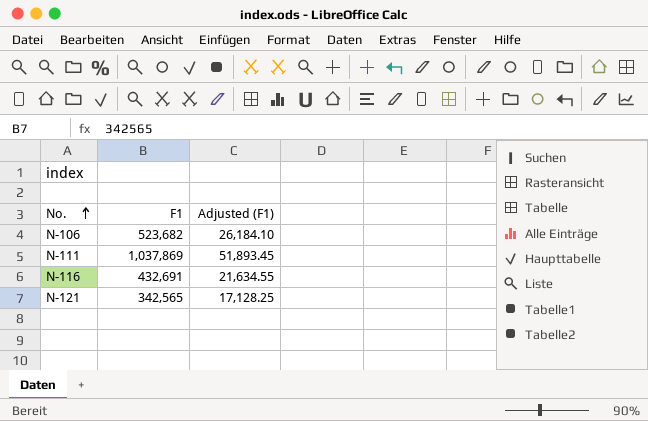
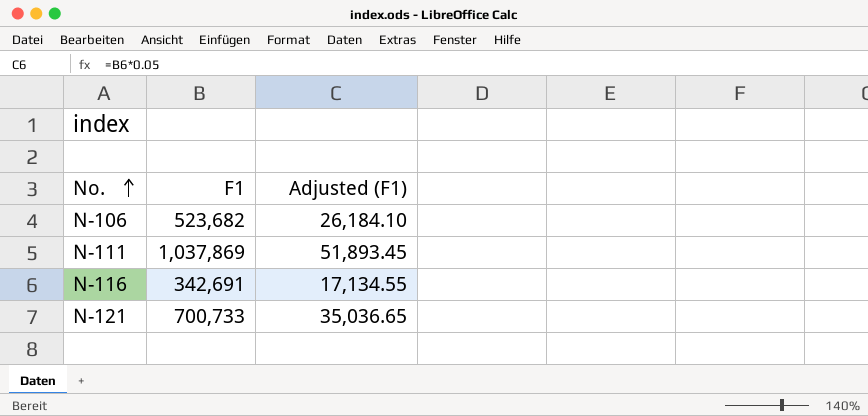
N-116 | F1: 432,691 -> 342,691
N-116 | Adjusted (F1): 21,634.55 -> 17,134.55
N-121 | F1: 342,565 -> 700,733
N-121 | Adjusted (F1): 17,128.25 -> 35,036.65

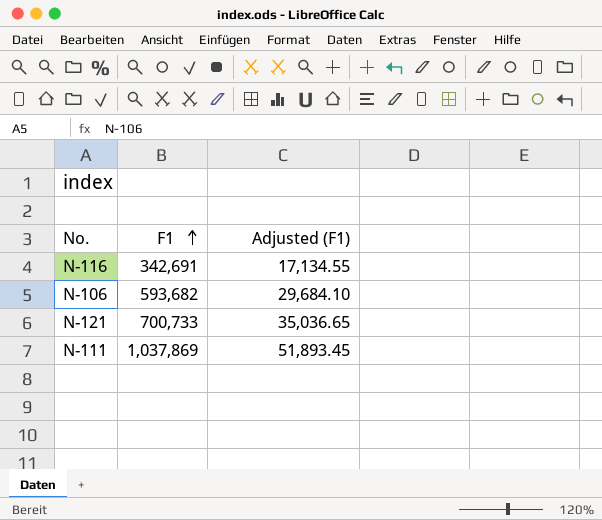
row order: No. ascending -> F1 ascending
N-106 | F1: 523,682 -> 593,682
N-106 | Adjusted (F1): 26,184.10 -> 29,684.10

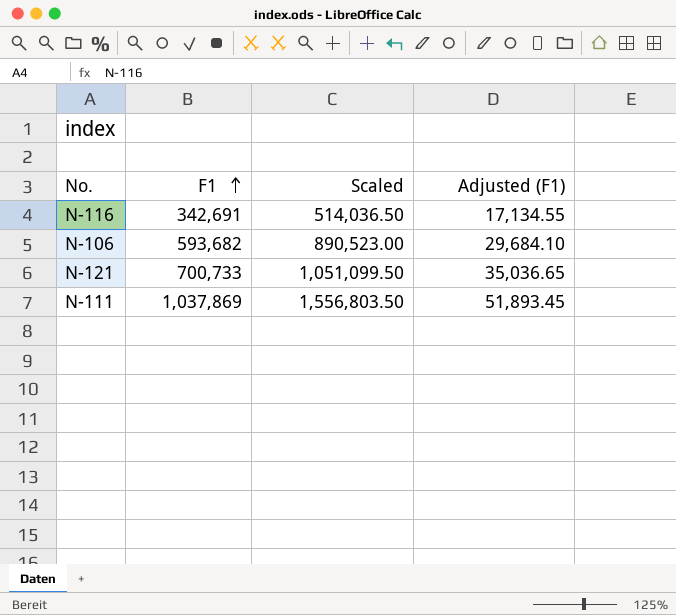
column Scaled | formula: none -> [F1] * 1.5

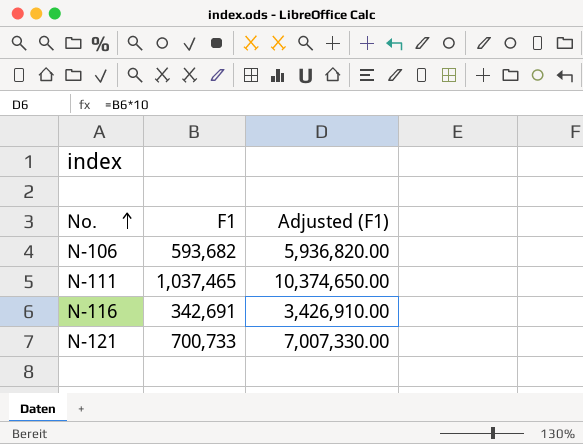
row order: F1 ascending -> No. ascending
column Scaled | formula: [F1] * 1.5 -> none
column Adjusted (F1) | formula: [F1] * 0.05 -> [F1] * 10
N-111 | F1: 1,037,869 -> 1,037,465

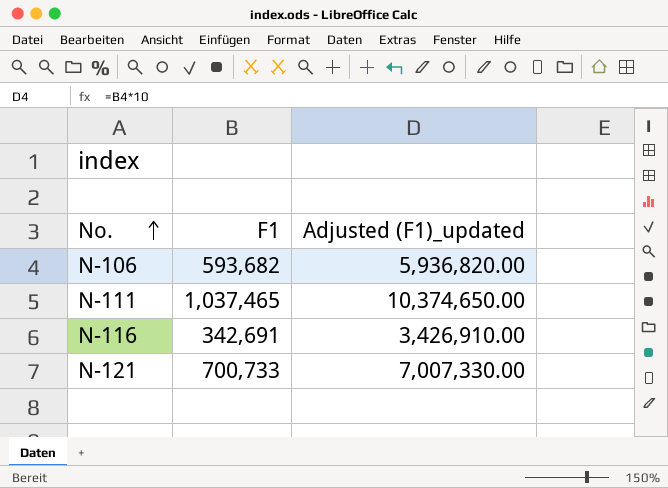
column name: Adjusted (F1) -> Adjusted (F1)_updated

